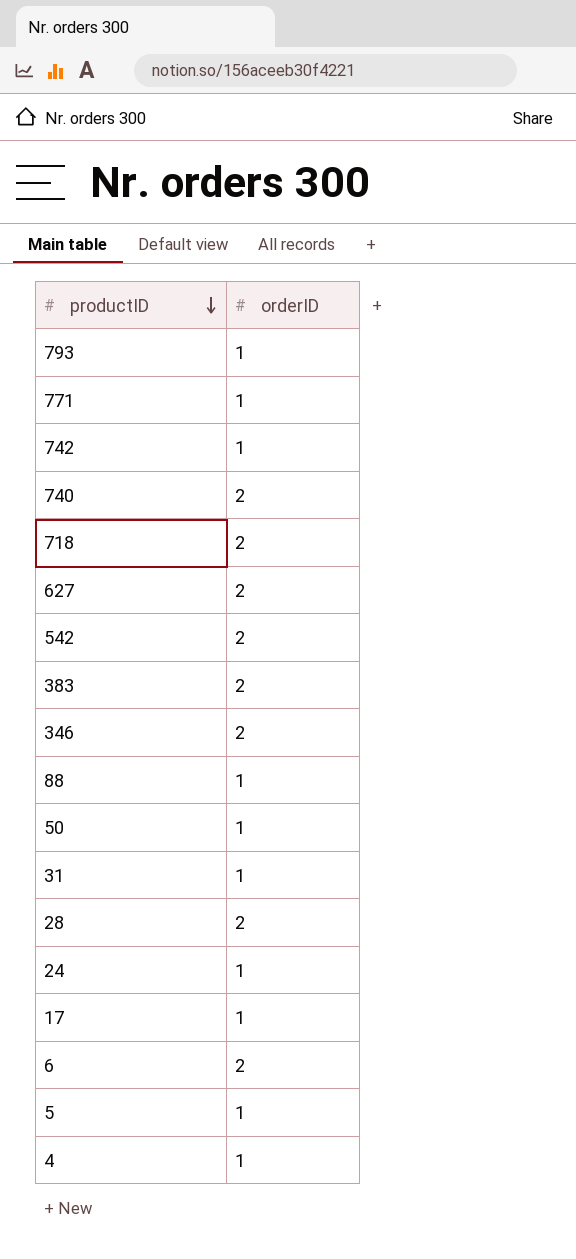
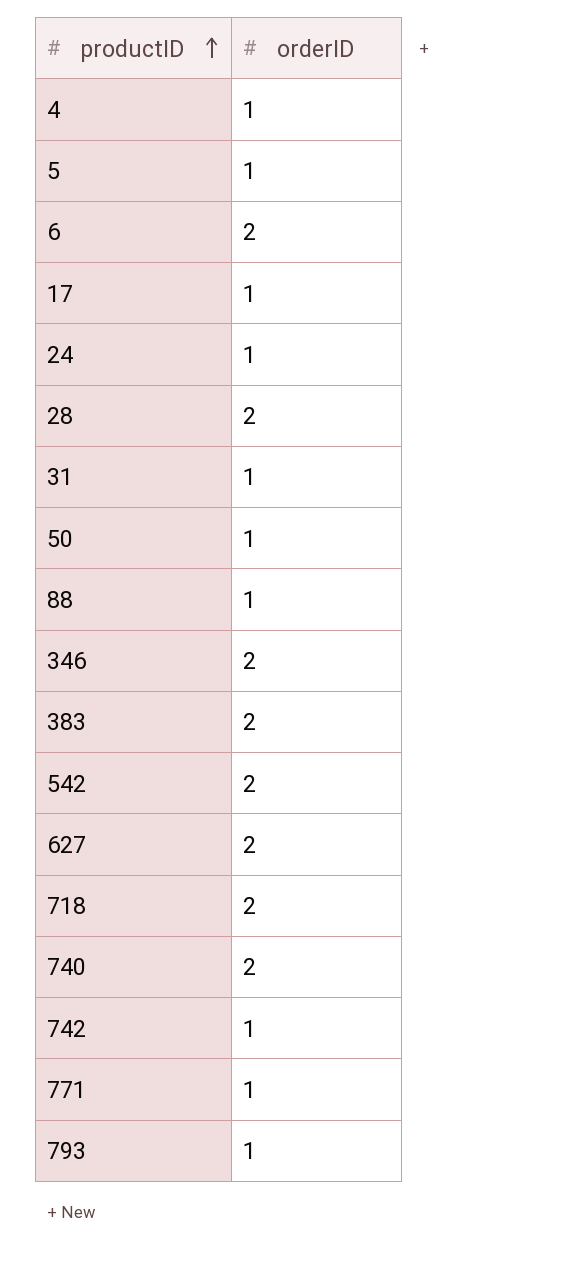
row order: productID descending -> productID ascending

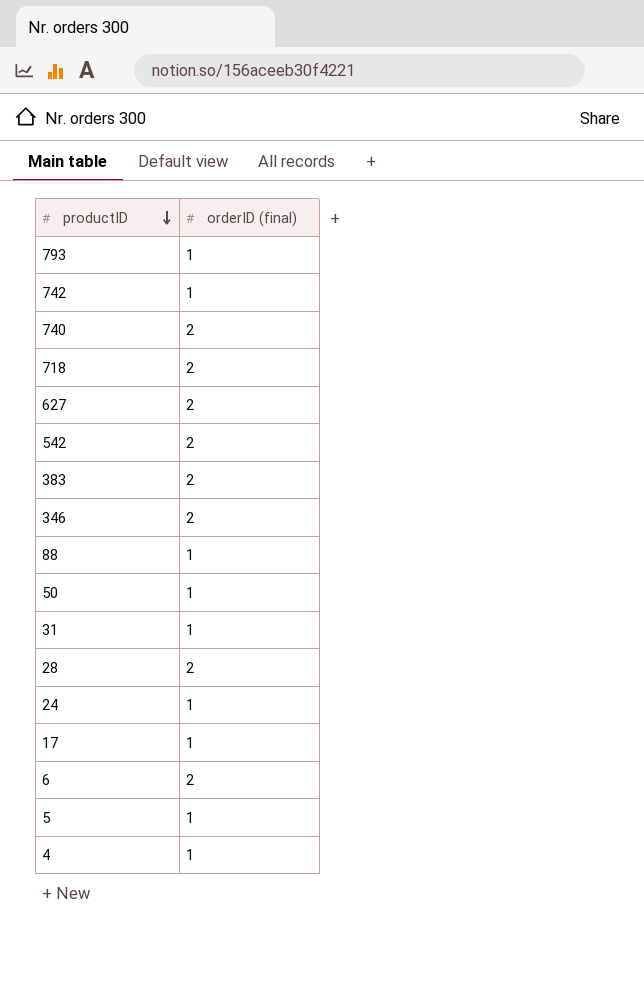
row order: productID ascending -> productID descending
column name: orderID -> orderID (final)
row 771: 1 -> none

